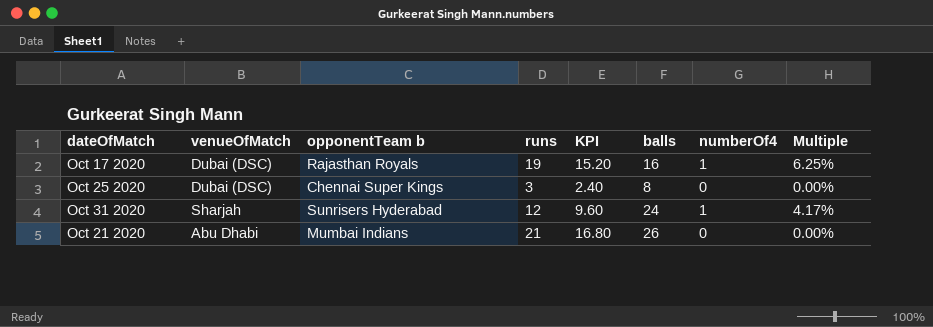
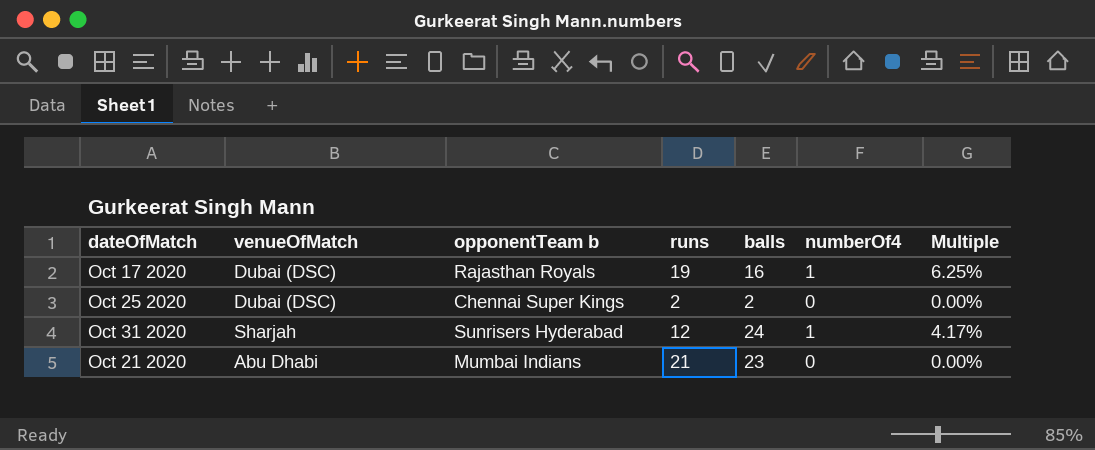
column KPI | formula: [runs] * 0.8 -> none
Oct 25 2020 | runs: 3 -> 2
Oct 25 2020 | balls: 8 -> 2
Oct 21 2020 | balls: 26 -> 23

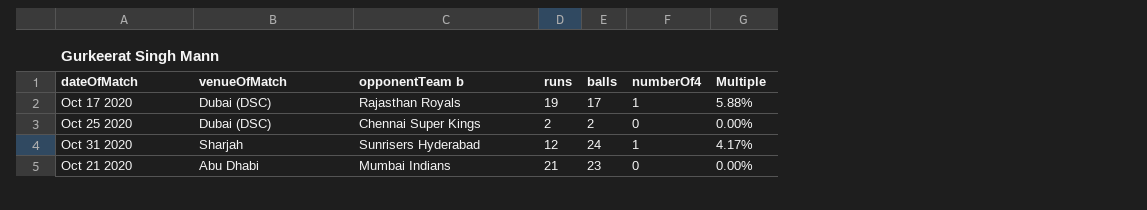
Oct 17 2020 | balls: 16 -> 17
Oct 17 2020 | Multiple: 6.25% -> 5.88%

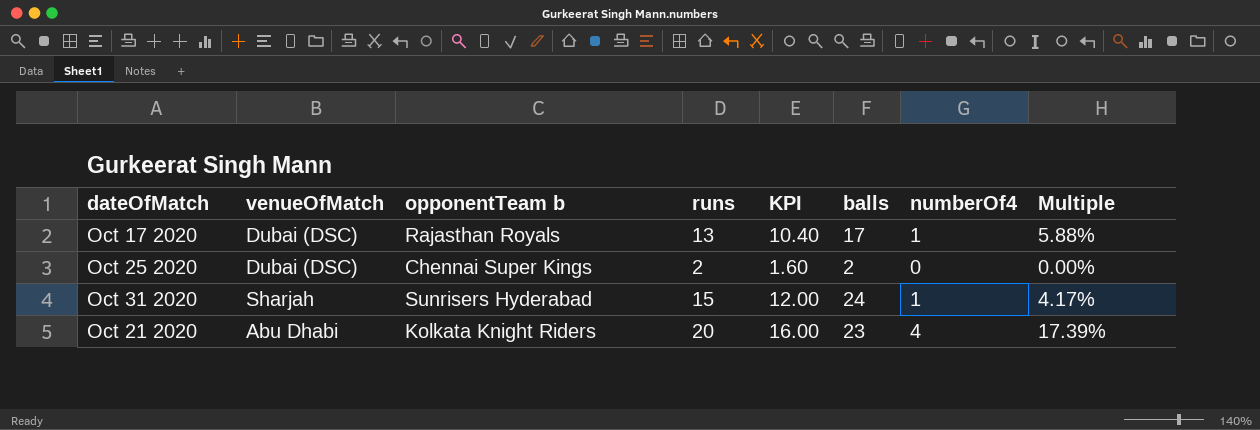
column KPI | formula: none -> [runs] * 0.8
Oct 17 2020 | runs: 19 -> 13
Oct 31 2020 | runs: 12 -> 15
Oct 21 2020 | opponentTeam b: Mumbai Indians -> Kolkata Knight Riders
Oct 21 2020 | runs: 21 -> 20
Oct 21 2020 | numberOf4: 0 -> 4
Oct 21 2020 | Multiple: 0.00% -> 17.39%

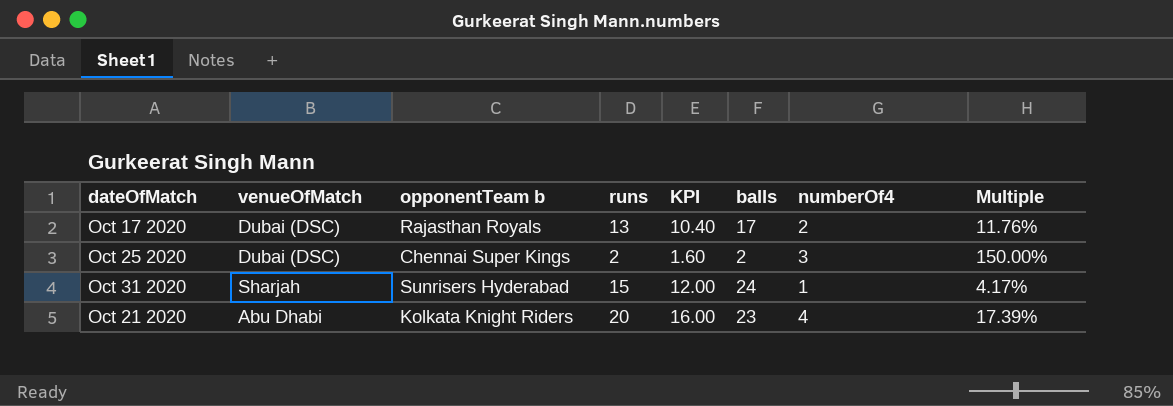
Oct 17 2020 | numberOf4: 1 -> 2
Oct 17 2020 | Multiple: 5.88% -> 11.76%
Oct 25 2020 | numberOf4: 0 -> 3
Oct 25 2020 | Multiple: 0.00% -> 150.00%

